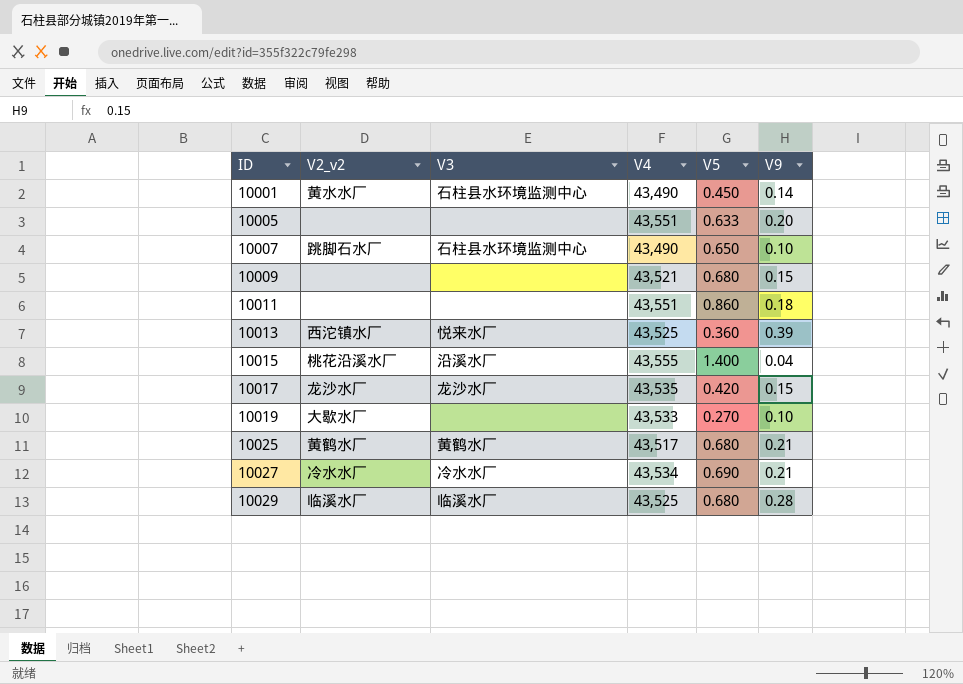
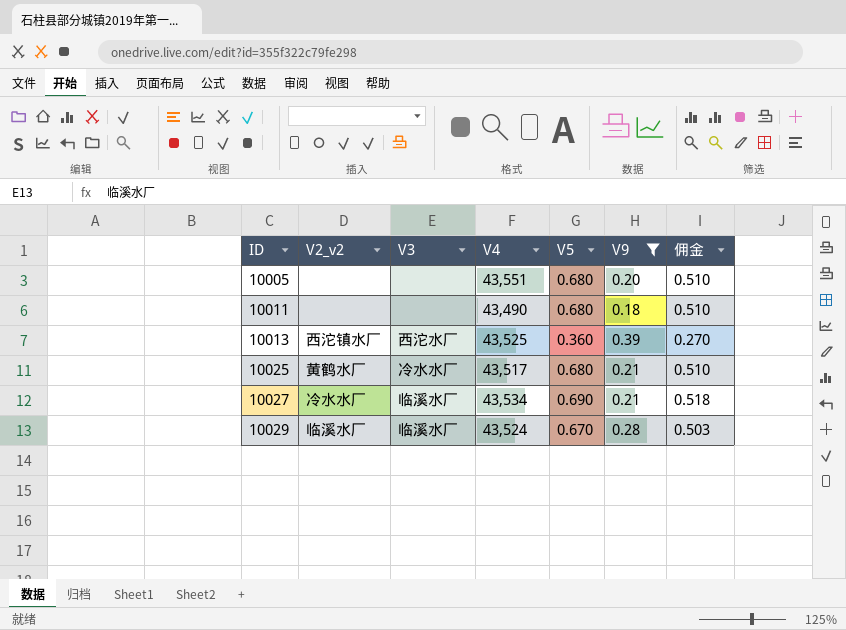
filter: none -> V9 >= 0.18
column 佣金 | formula: none -> [V5] * 0.75
10005 | V5: 0.633 -> 0.680
10011 | V4: 43,551 -> 43,490
10011 | V5: 0.860 -> 0.680
10013 | V3: 悦来水厂 -> 西沱水厂
10025 | V3: 黄鹤水厂 -> 冷水水厂
10027 | V3: 冷水水厂 -> 临溪水厂
10029 | V4: 43,525 -> 43,524
10029 | V5: 0.680 -> 0.670

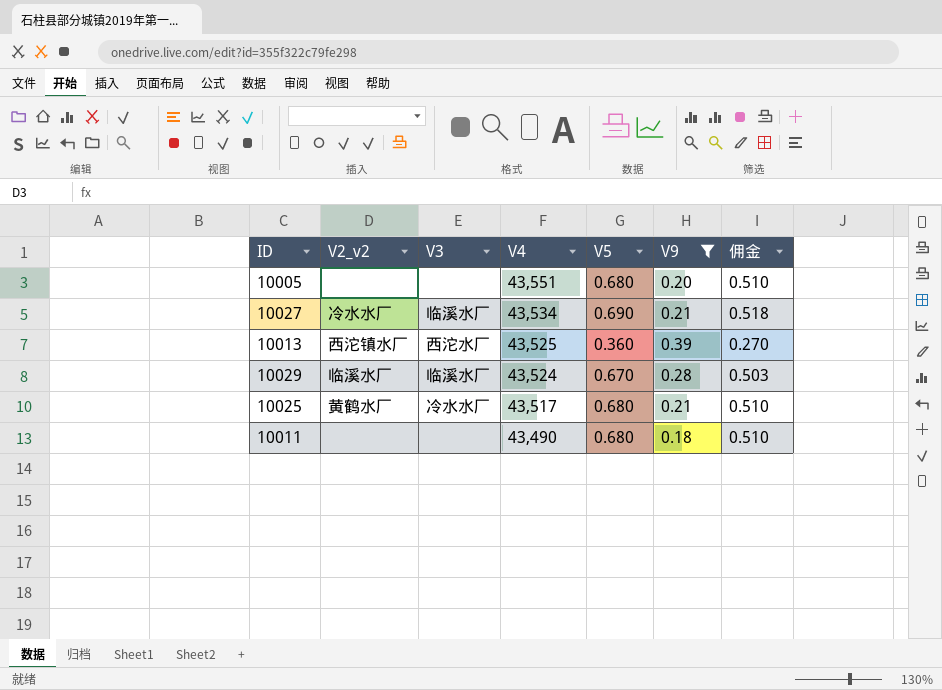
row order: ID ascending -> V4 descending

